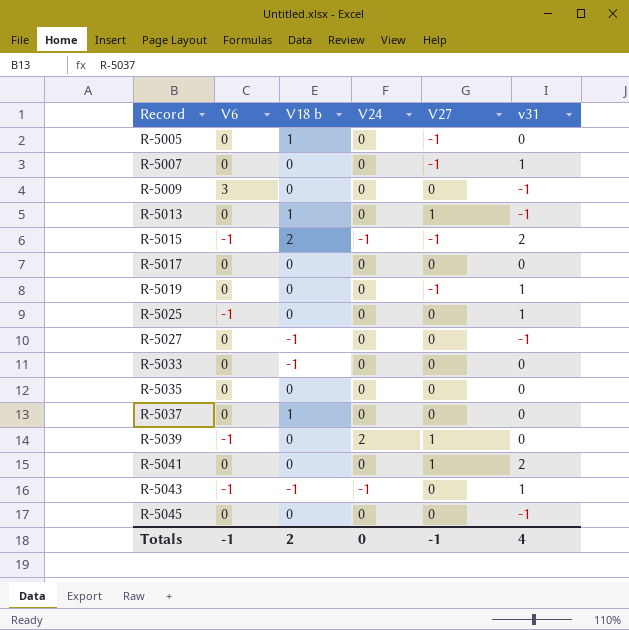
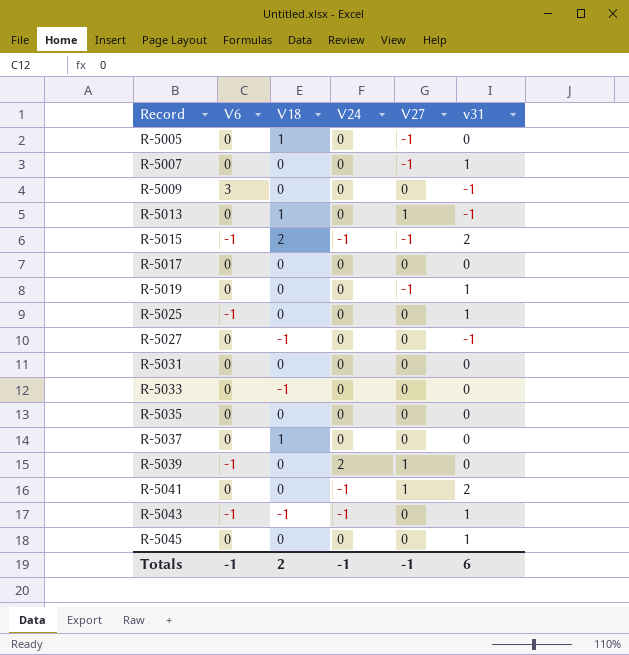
column name: V18 b -> V18
row R-5031: none -> 0 | 0 | 0 | 0 | 0
R-5041 | V24: 0 -> -1
R-5045 | v31: -1 -> 1
Totals | V24: 0 -> -1
Totals | v31: 4 -> 6

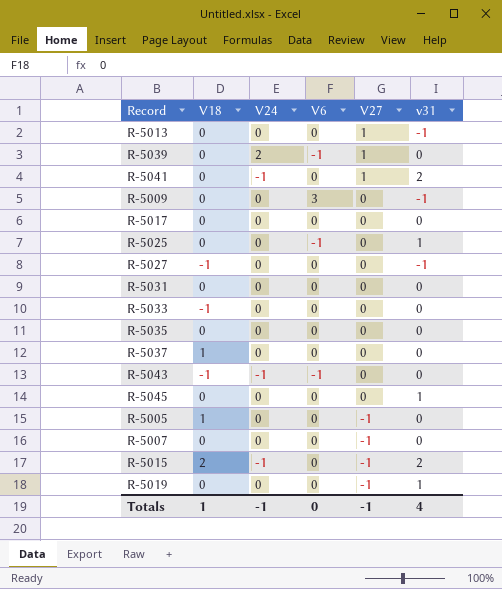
row order: Record ascending -> V27 descending
column V6 | position: 2 -> 4
R-5013 | V18: 1 -> 0
R-5043 | v31: 1 -> 0
R-5007 | v31: 1 -> 0
R-5015 | V6: -1 -> 0
Totals | V18: 2 -> 1
Totals | V6: -1 -> 0
Totals | v31: 6 -> 4

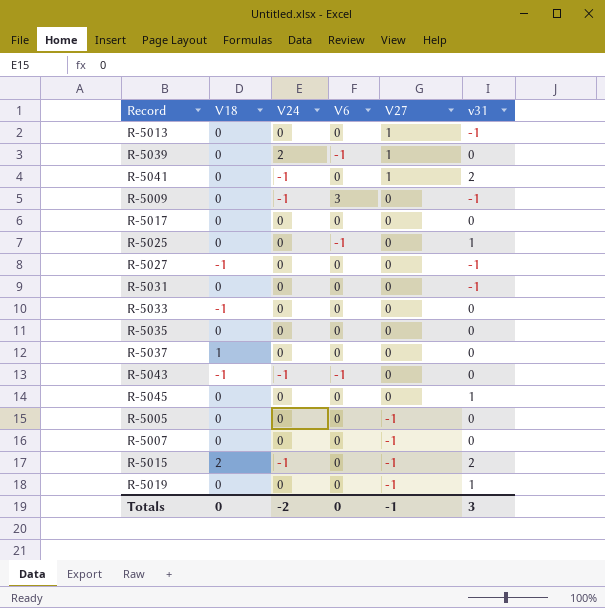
R-5009 | V24: 0 -> -1
R-5031 | v31: 0 -> -1
R-5005 | V18: 1 -> 0
Totals | V18: 1 -> 0
Totals | V24: -1 -> -2
Totals | v31: 4 -> 3

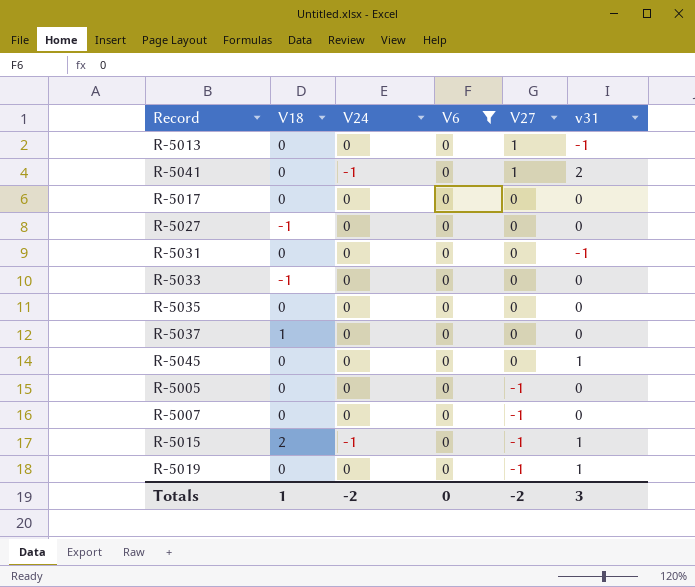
filter: none -> V6 = 0
R-5027 | v31: -1 -> 0
R-5015 | v31: 2 -> 1
Totals | V18: 0 -> 1
Totals | V27: -1 -> -2

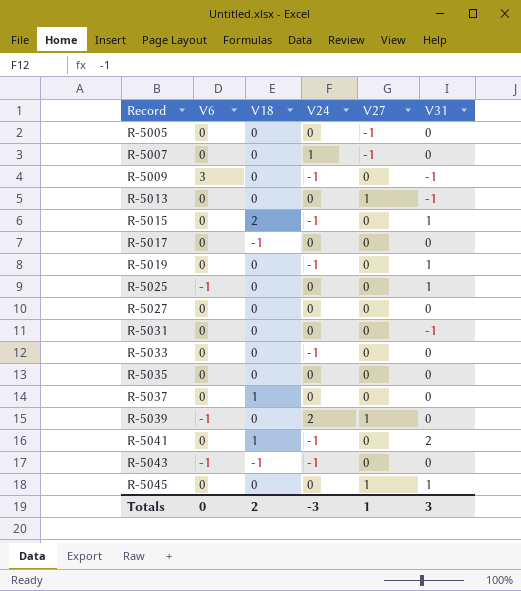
filter: V6 = 0 -> none
row order: V27 descending -> Record ascending
column V6 | position: 4 -> 2
column name: v31 -> V31
R-5007 | V24: 0 -> 1
R-5015 | V27: -1 -> 0
R-5017 | V18: 0 -> -1
R-5019 | V24: 0 -> -1
R-5019 | V27: -1 -> 0
R-5027 | V18: -1 -> 0
R-5033 | V18: -1 -> 0
R-5033 | V24: 0 -> -1
R-5041 | V18: 0 -> 1
R-5041 | V27: 1 -> 0
R-5045 | V27: 0 -> 1
Totals | V18: 1 -> 2
Totals | V24: -2 -> -3
Totals | V27: -2 -> 1

